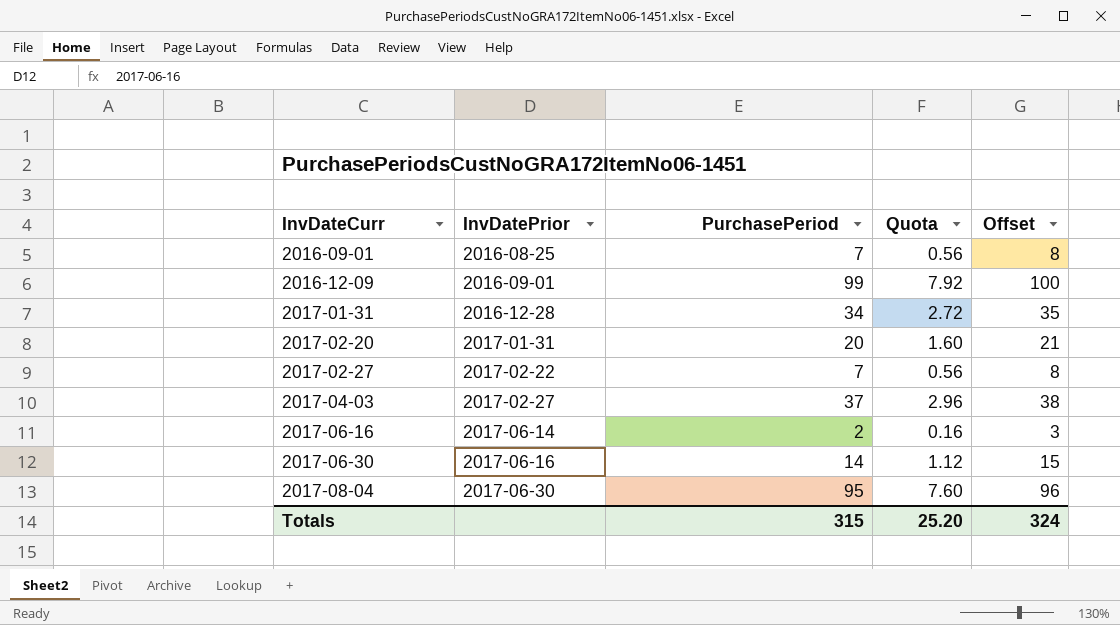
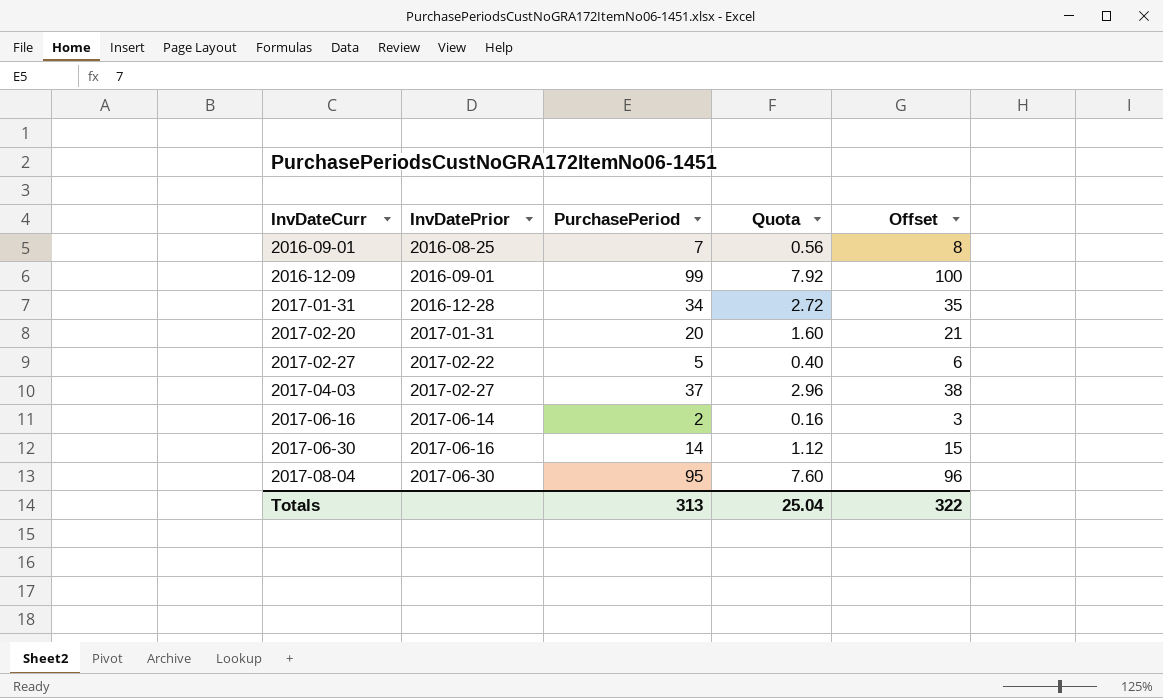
2017-02-27 | PurchasePeriod: 7 -> 5
2017-02-27 | Quota: 0.56 -> 0.40
2017-02-27 | Offset: 8 -> 6
Totals | PurchasePeriod: 315 -> 313
Totals | Quota: 25.20 -> 25.04
Totals | Offset: 324 -> 322

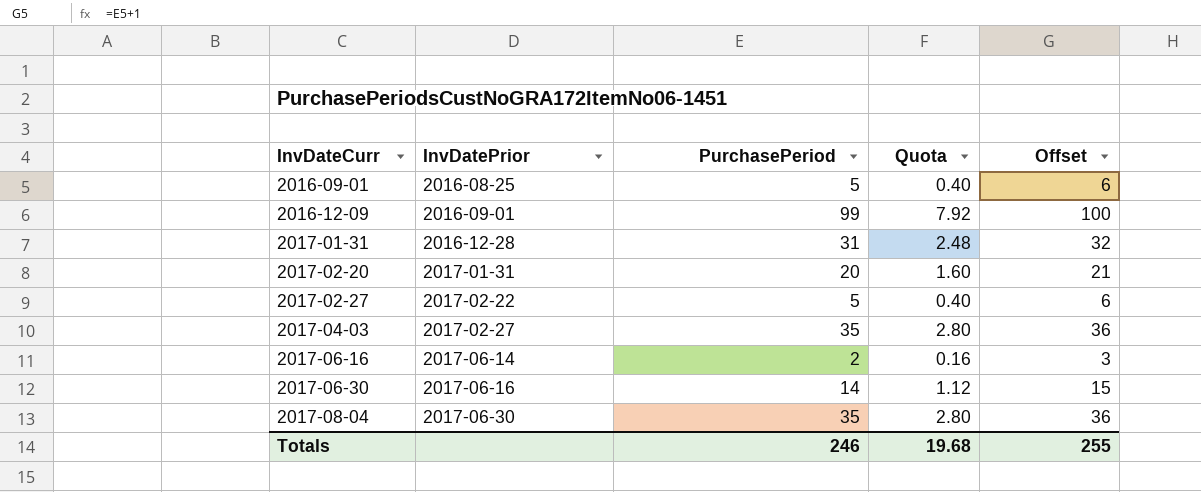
2016-09-01 | PurchasePeriod: 7 -> 5
2016-09-01 | Quota: 0.56 -> 0.40
2016-09-01 | Offset: 8 -> 6
2017-01-31 | PurchasePeriod: 34 -> 31
2017-01-31 | Quota: 2.72 -> 2.48
2017-01-31 | Offset: 35 -> 32
2017-04-03 | PurchasePeriod: 37 -> 35
2017-04-03 | Quota: 2.96 -> 2.80
2017-04-03 | Offset: 38 -> 36
2017-08-04 | PurchasePeriod: 95 -> 35
2017-08-04 | Quota: 7.60 -> 2.80
2017-08-04 | Offset: 96 -> 36
Totals | PurchasePeriod: 313 -> 246
Totals | Quota: 25.04 -> 19.68
Totals | Offset: 322 -> 255

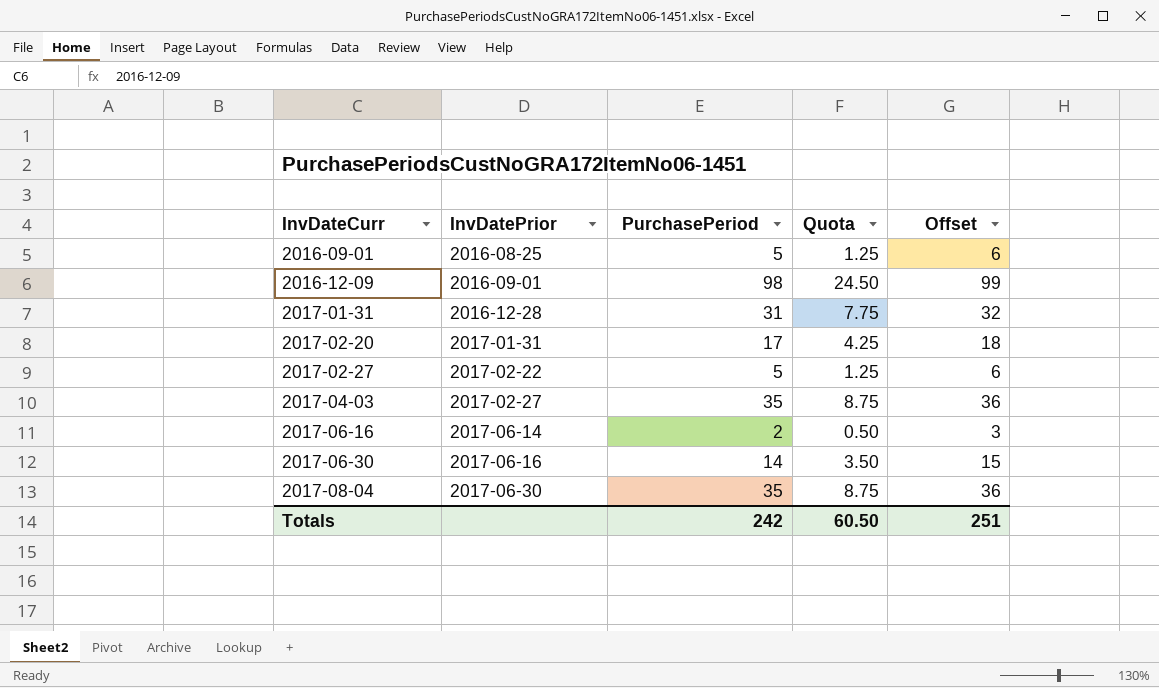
column Quota | formula: [PurchasePeriod] * 0.08 -> [PurchasePeriod] * 0.25
2016-12-09 | PurchasePeriod: 99 -> 98
2016-12-09 | Offset: 100 -> 99
2017-02-20 | PurchasePeriod: 20 -> 17
2017-02-20 | Offset: 21 -> 18
Totals | PurchasePeriod: 246 -> 242
Totals | Quota: 19.68 -> 60.50
Totals | Offset: 255 -> 251

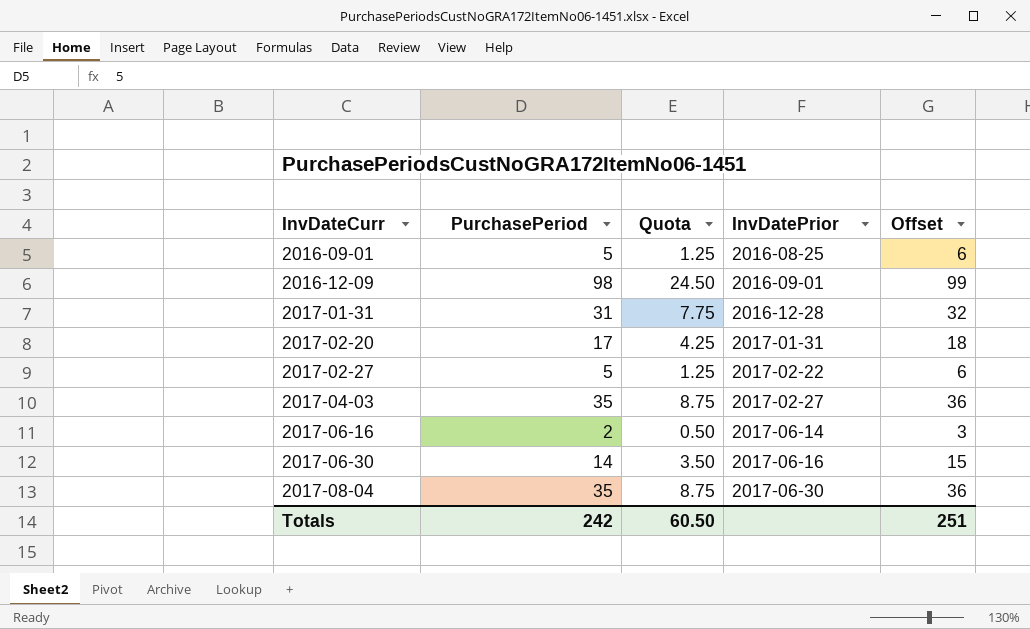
column InvDatePrior | position: 2 -> 4

